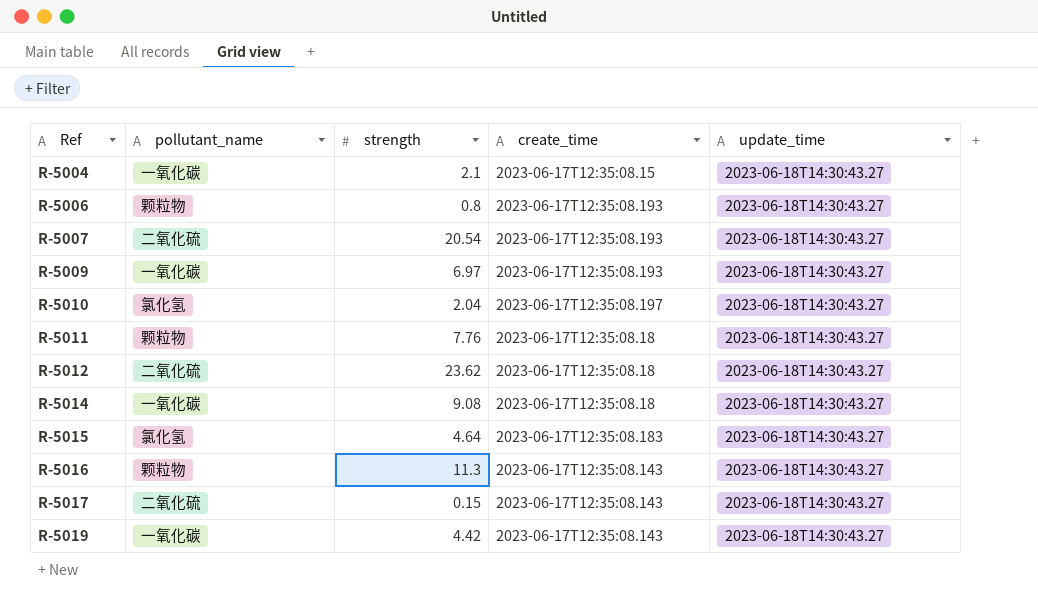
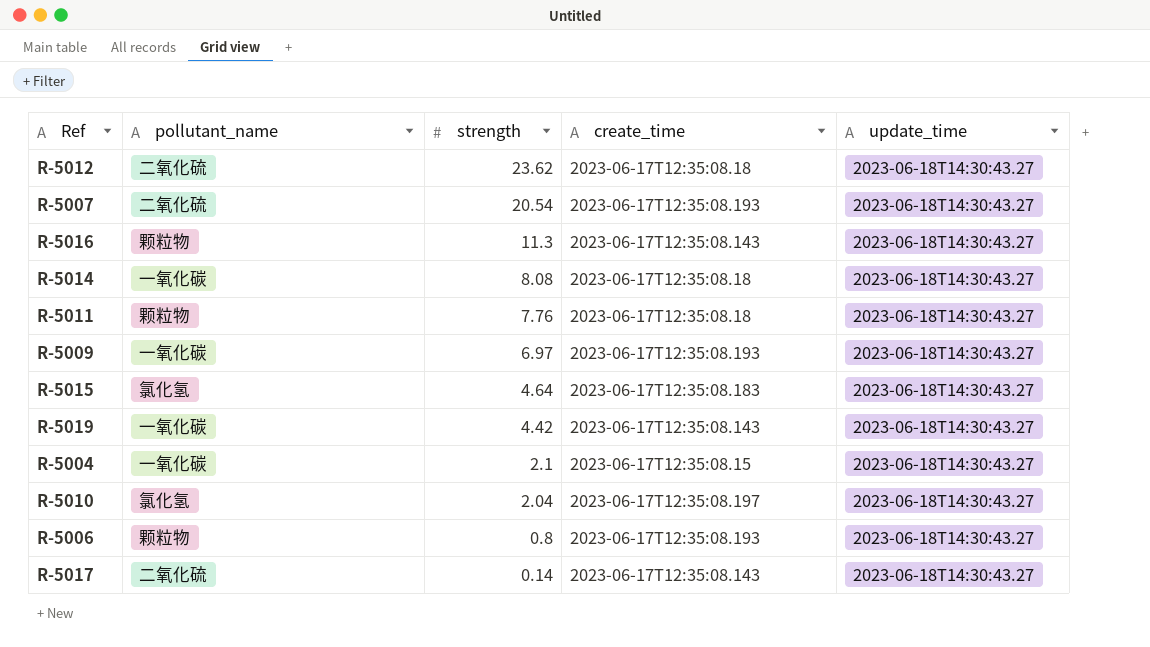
row order: Ref ascending -> strength descending
R-5014 | strength: 9.08 -> 8.08
R-5017 | strength: 0.15 -> 0.14

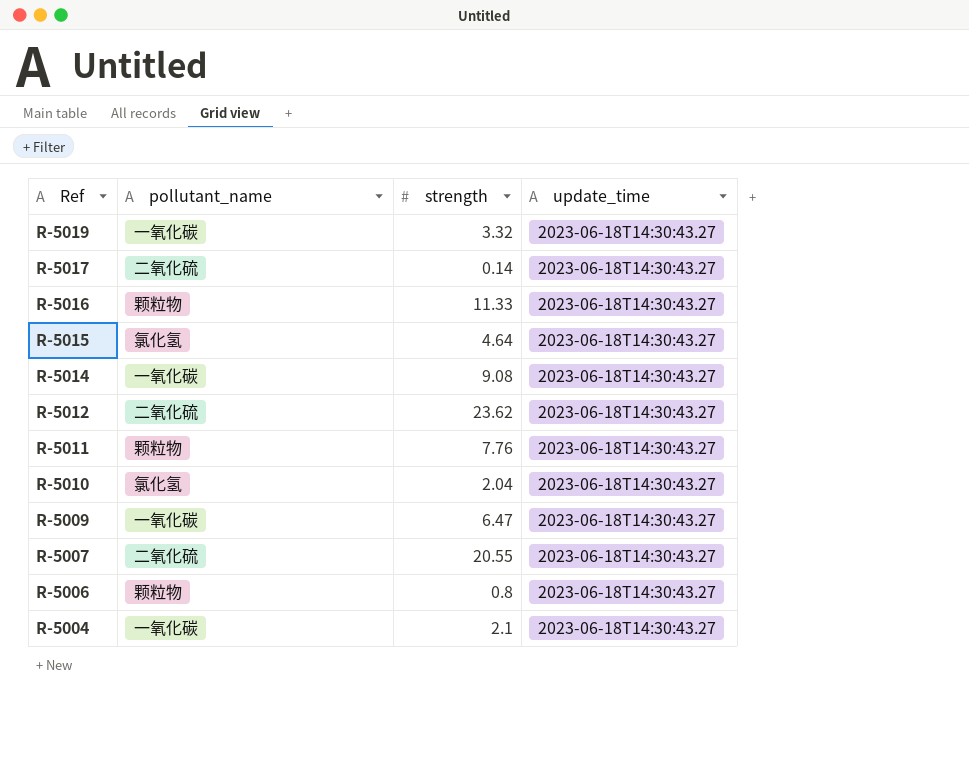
row order: strength descending -> Ref descending
column create_time | position: 4 -> none
R-5019 | strength: 4.42 -> 3.32
R-5016 | strength: 11.3 -> 11.33
R-5014 | strength: 8.08 -> 9.08
R-5009 | strength: 6.97 -> 6.47
R-5007 | strength: 20.54 -> 20.55

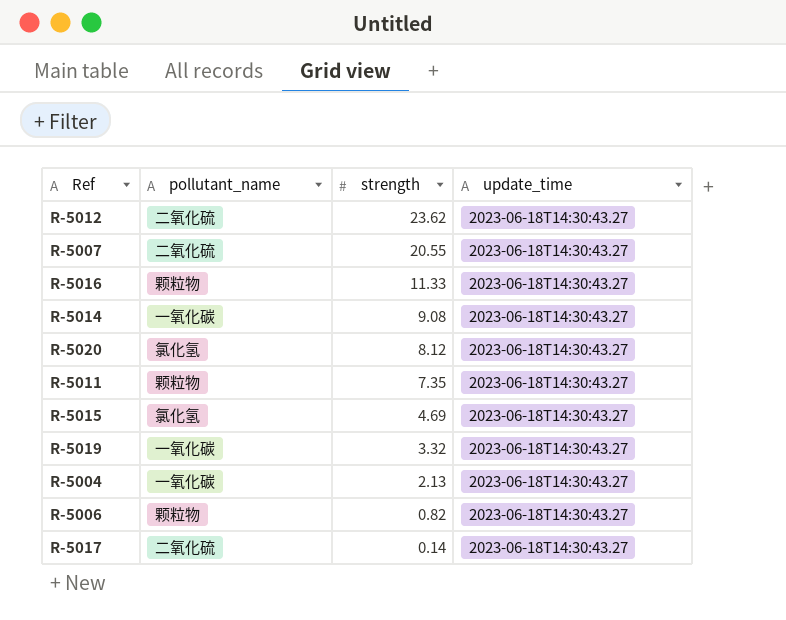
row order: Ref descending -> strength descending
row R-5010: 氯化氢 | 2.04 | 2023-06-18T14:30:43.27 -> none
row R-5009: 一氧化碳 | 6.47 | 2023-06-18T14:30:43.27 -> none
row R-5020: none -> 氯化氢 | 8.12 | 2023-06-18T14:30:43.27
R-5011 | strength: 7.76 -> 7.35
R-5015 | strength: 4.64 -> 4.69
R-5004 | strength: 2.1 -> 2.13
R-5006 | strength: 0.8 -> 0.82

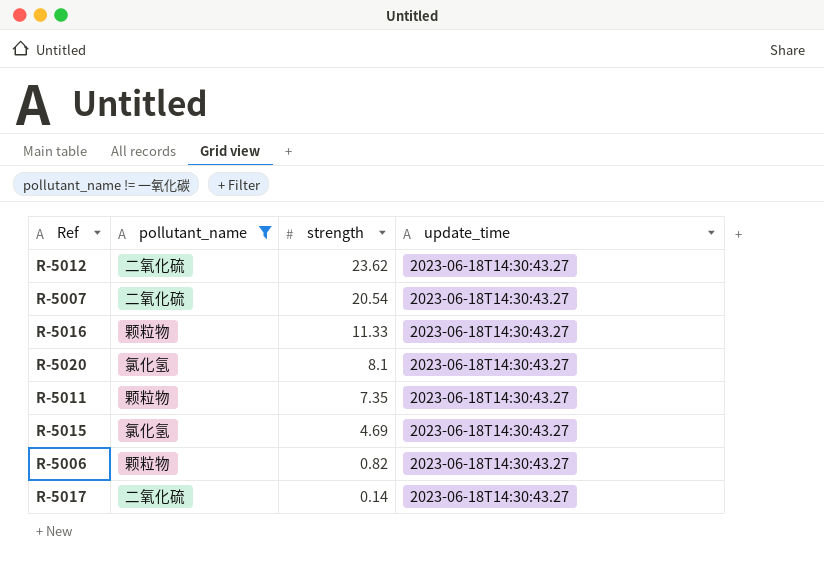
filter: none -> pollutant_name != 一氧化碳
R-5007 | strength: 20.55 -> 20.54
R-5020 | strength: 8.12 -> 8.1

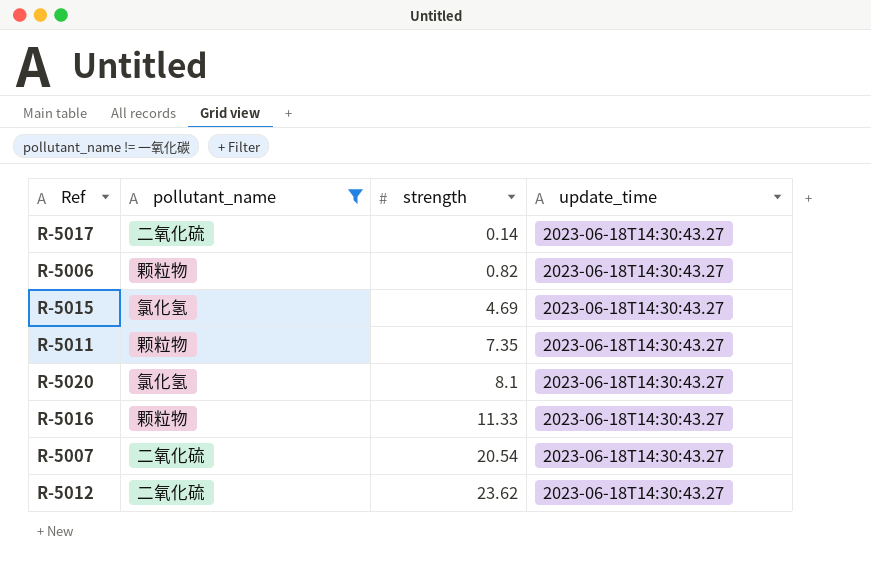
row order: strength descending -> strength ascending

